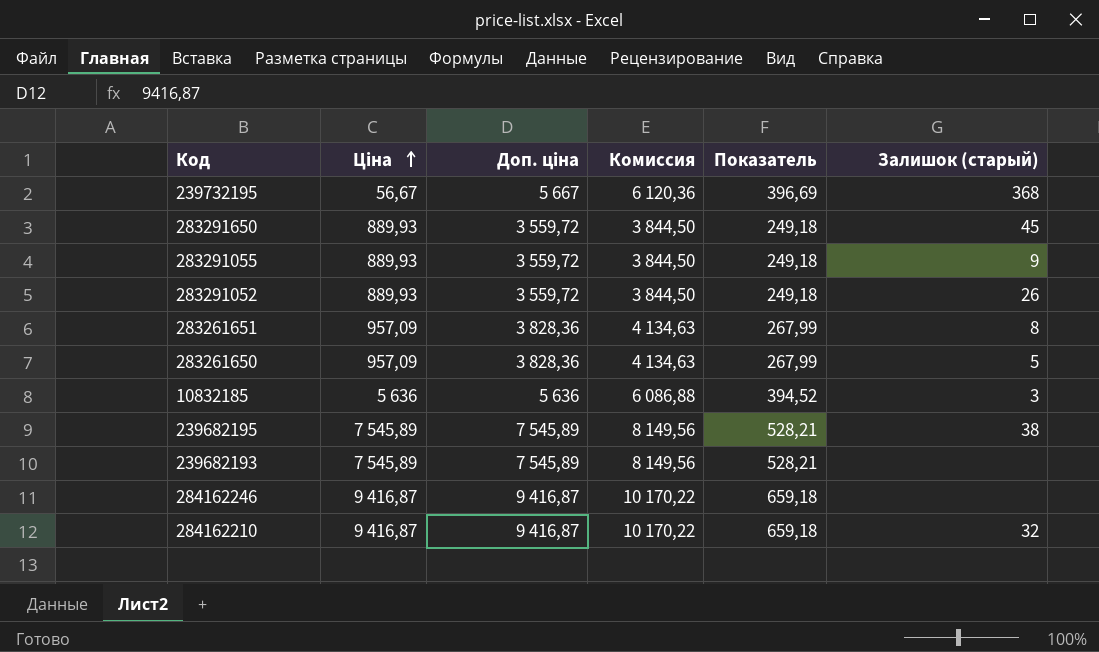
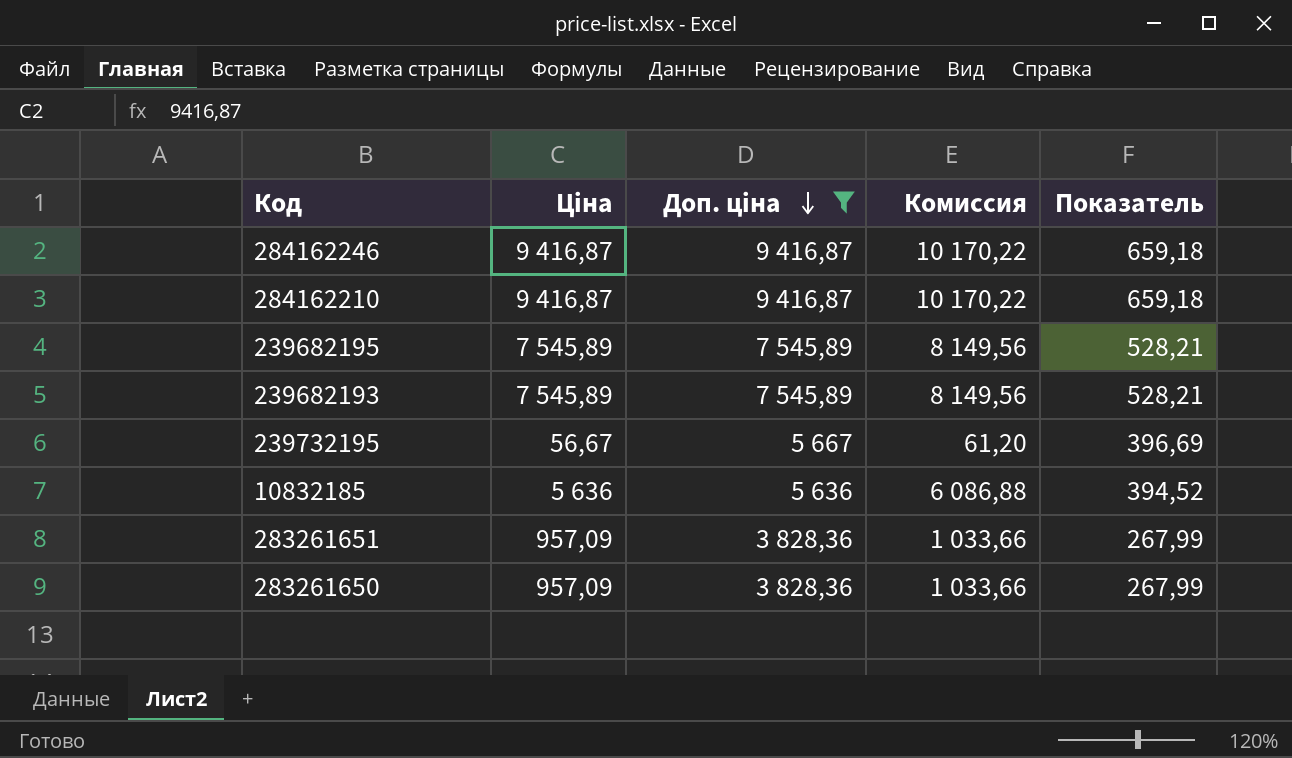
filter: none -> Доп. ціна != 3 559,72
row order: Ціна ascending -> Доп. ціна descending
column Залишок (старый) | position: 6 -> none
column Комиссия | formula: [Доп. ціна] * 1,08 -> [Ціна] * 1,08

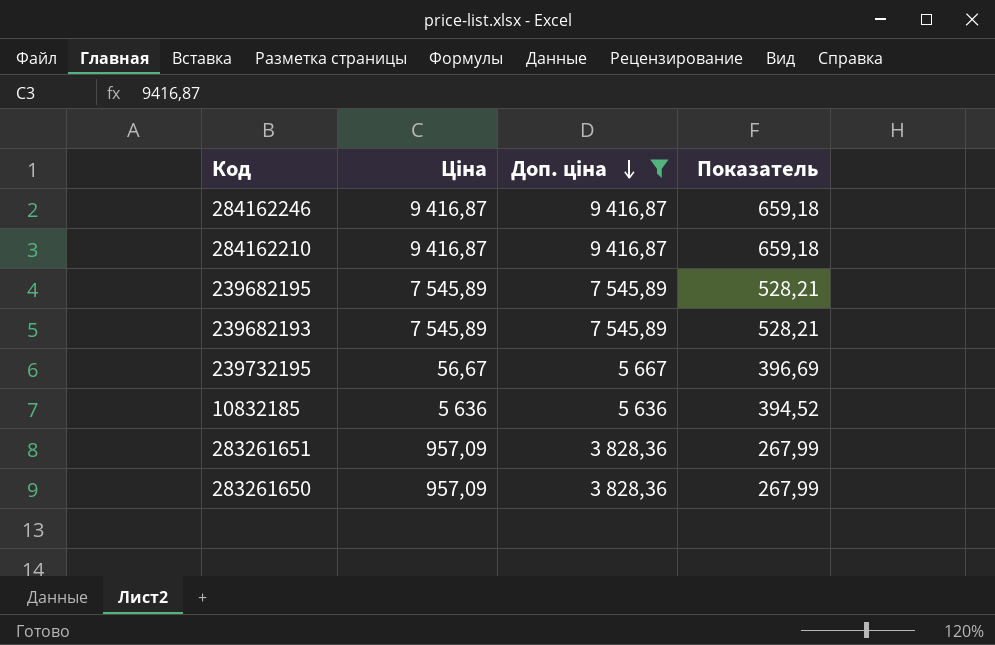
column Комиссия | formula: [Ціна] * 1,08 -> none

